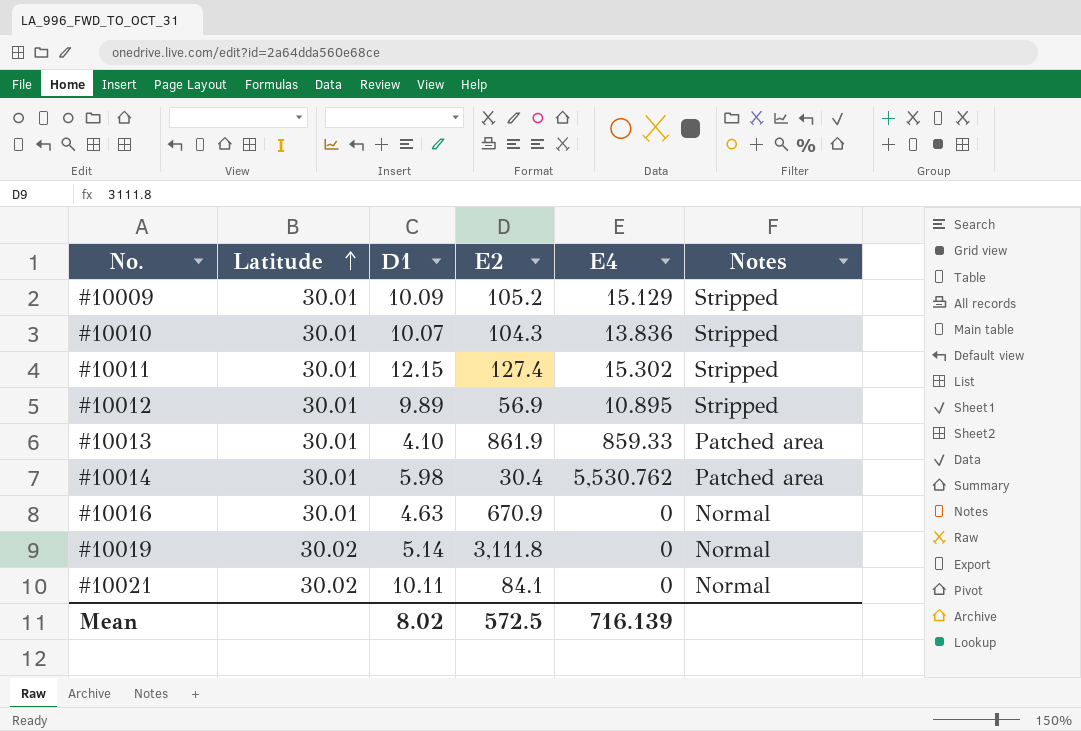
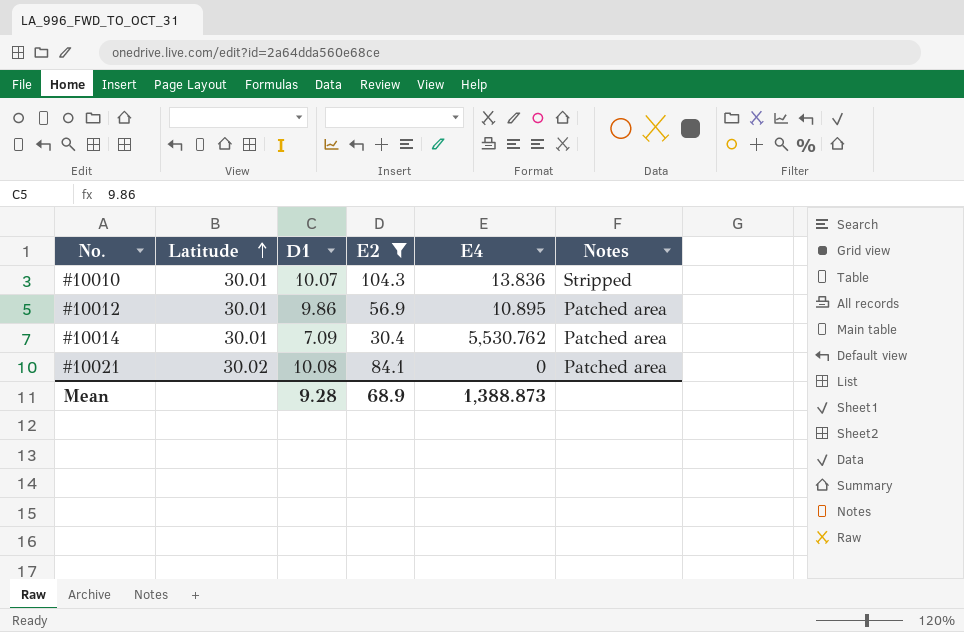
filter: none -> E2 <= 104.3
#10012 | D1: 9.89 -> 9.86
#10012 | Notes: Stripped -> Patched area
#10014 | D1: 5.98 -> 7.09
#10021 | D1: 10.11 -> 10.08
#10021 | Notes: Normal -> Patched area
Mean | D1: 8.02 -> 9.28
Mean | E2: 572.5 -> 68.9
Mean | E4: 716.139 -> 1,388.873

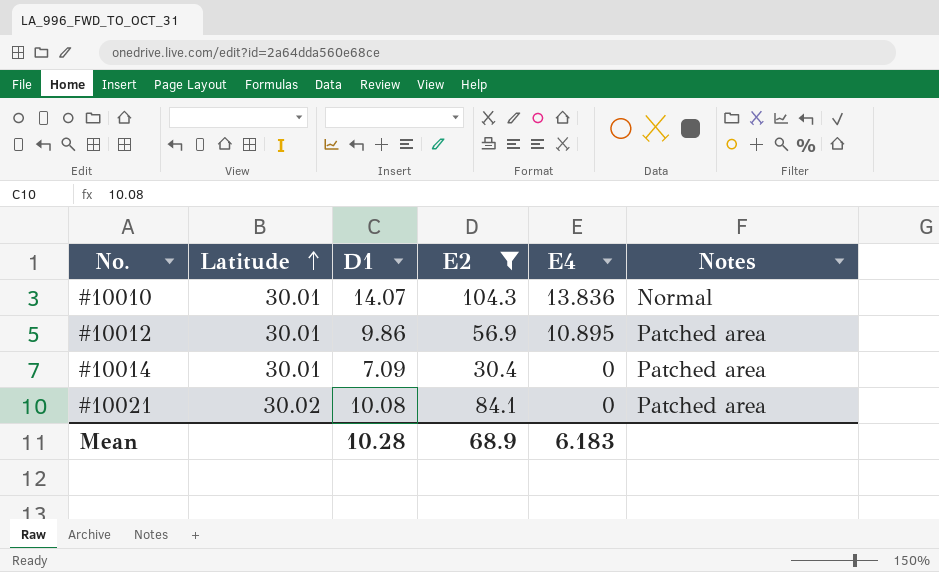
#10010 | D1: 10.07 -> 14.07
#10010 | Notes: Stripped -> Normal
#10014 | E4: 5,530.762 -> 0
Mean | D1: 9.28 -> 10.28
Mean | E4: 1,388.873 -> 6.183

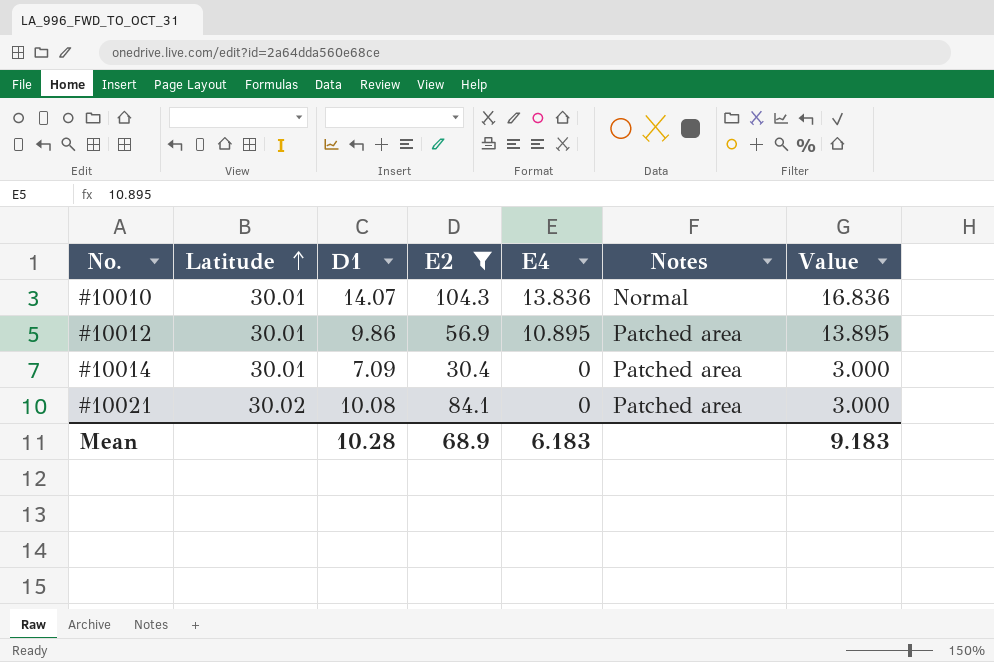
column Value | formula: none -> [E4] + 3

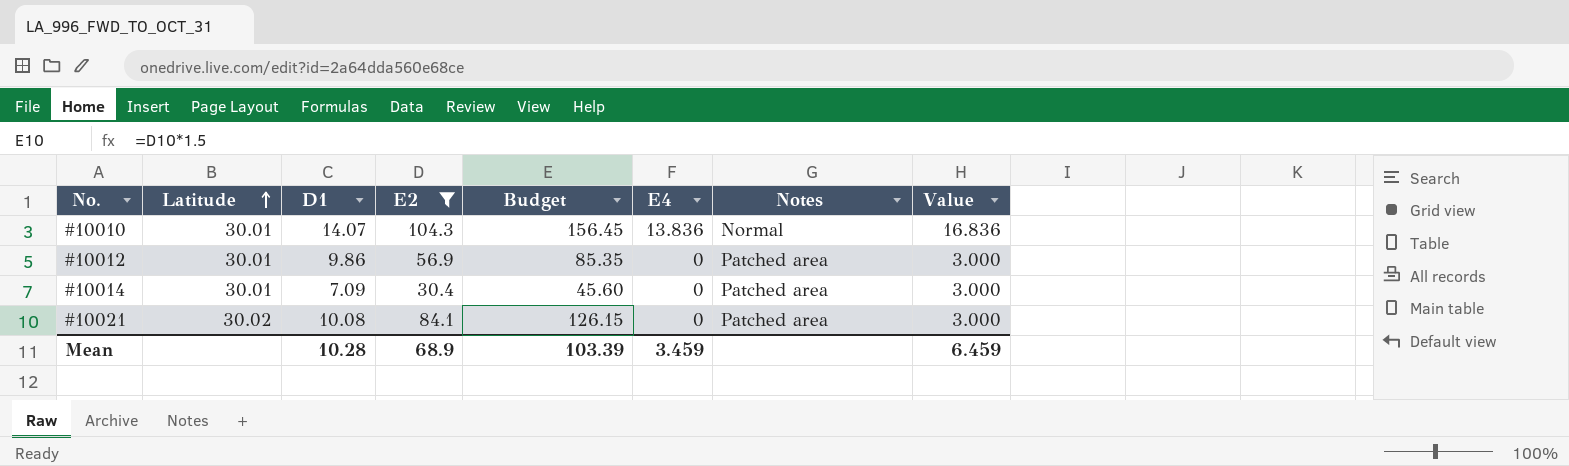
column Budget | formula: none -> [E2] * 1.5
#10012 | E4: 10.895 -> 0
#10012 | Value: 13.895 -> 3.000
Mean | E4: 6.183 -> 3.459
Mean | Value: 9.183 -> 6.459

